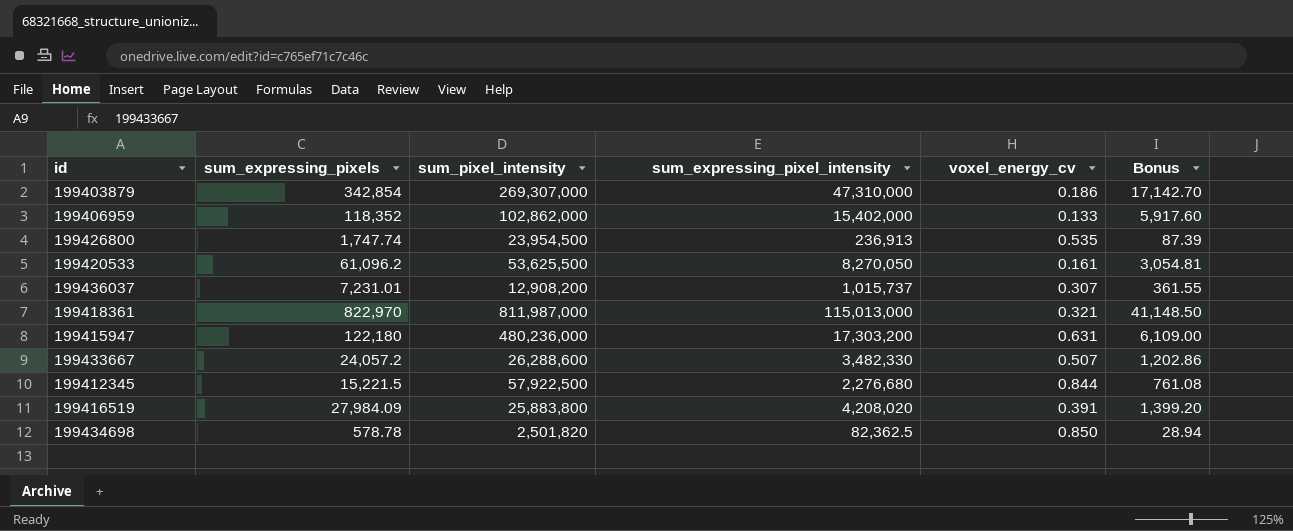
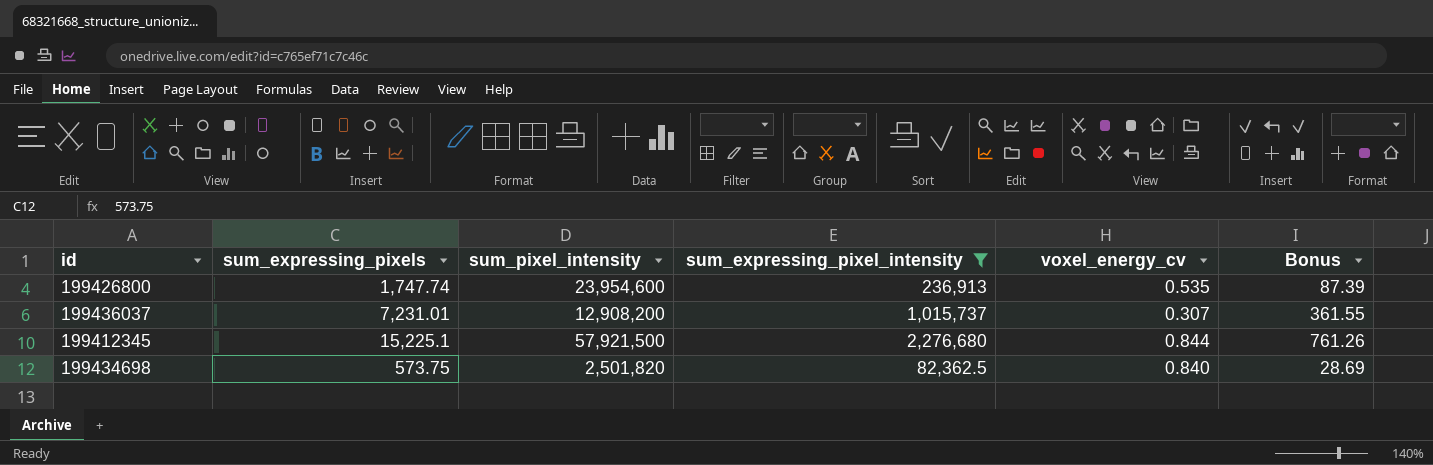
filter: none -> sum_expressing_pixel_intensity <= 2,276,680
199426800 | sum_pixel_intensity: 23,954,500 -> 23,954,600
199412345 | sum_expressing_pixels: 15,221.5 -> 15,225.1
199412345 | sum_pixel_intensity: 57,922,500 -> 57,921,500
199412345 | Bonus: 761.08 -> 761.26
199434698 | sum_expressing_pixels: 578.78 -> 573.75
199434698 | voxel_energy_cv: 0.850 -> 0.840
199434698 | Bonus: 28.94 -> 28.69

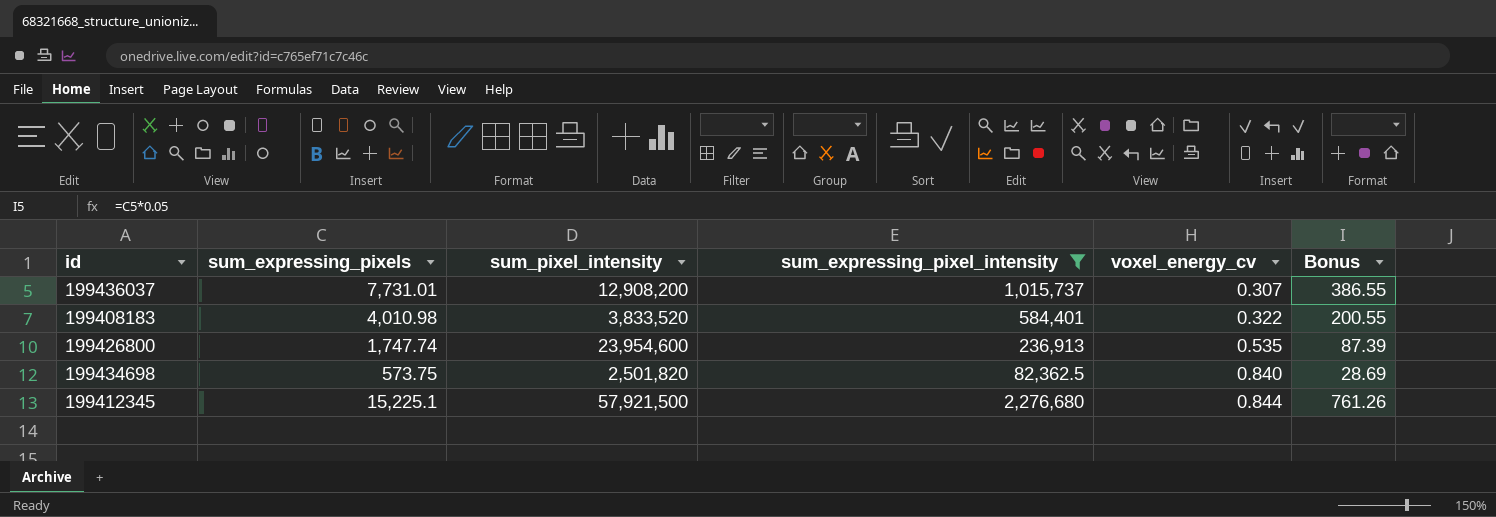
row order: none -> voxel_energy_cv ascending
199436037 | sum_expressing_pixels: 7,231.01 -> 7,731.01
199436037 | Bonus: 361.55 -> 386.55
row 199408183: none -> 4,010.98 | 3,833,520 | 584,401 | 0.322 | 200.55

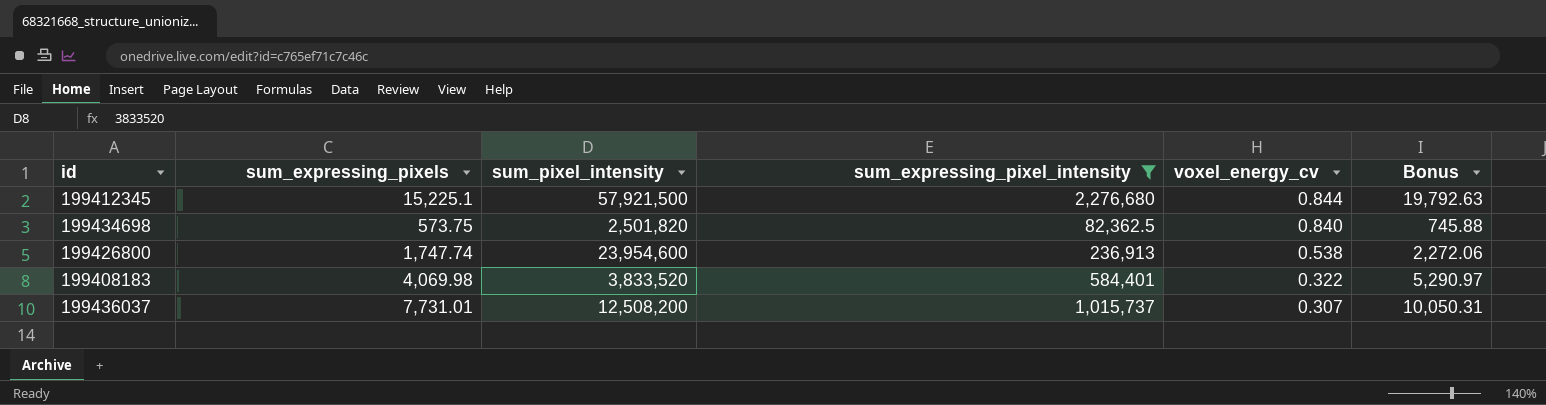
row order: voxel_energy_cv ascending -> voxel_energy_cv descending
column Bonus | formula: [sum_expressing_pixels] * 0.05 -> [sum_expressing_pixels] * 1.3
199426800 | voxel_energy_cv: 0.535 -> 0.538
199408183 | sum_expressing_pixels: 4,010.98 -> 4,069.98
199436037 | sum_pixel_intensity: 12,908,200 -> 12,508,200

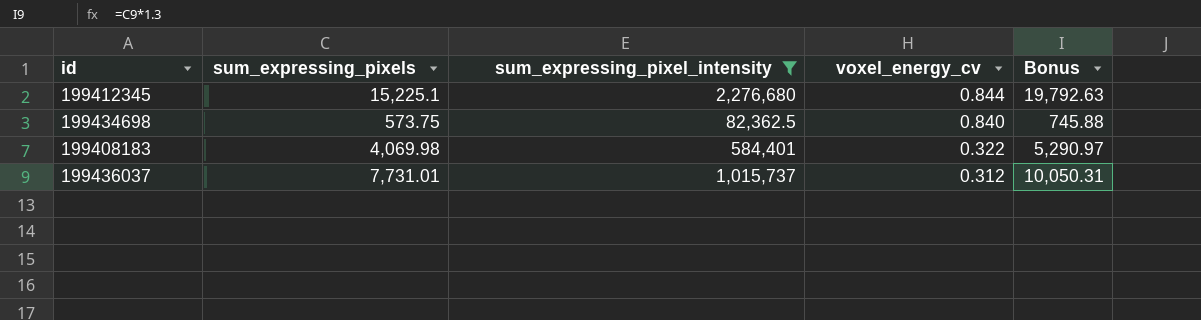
column sum_pixel_intensity | position: 3 -> none
row 199426800: 1,747.74 | 23,954,600 | 236,913 | 0.538 | 2,272.06 -> none
199436037 | voxel_energy_cv: 0.307 -> 0.312

